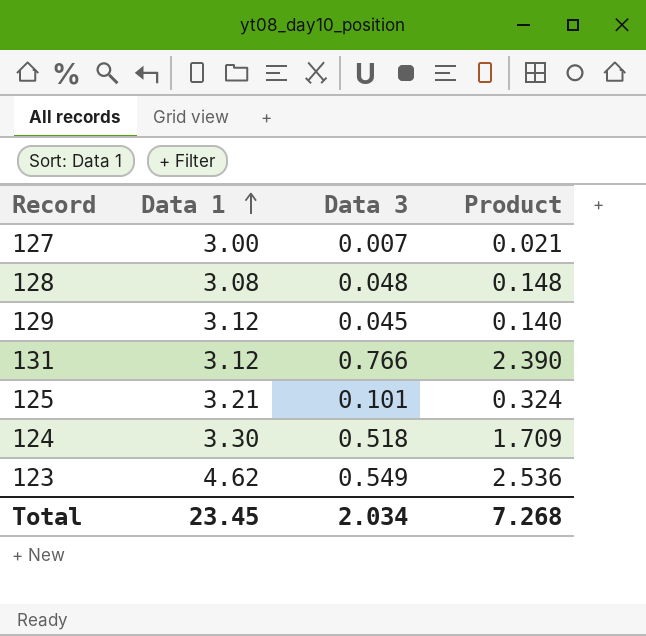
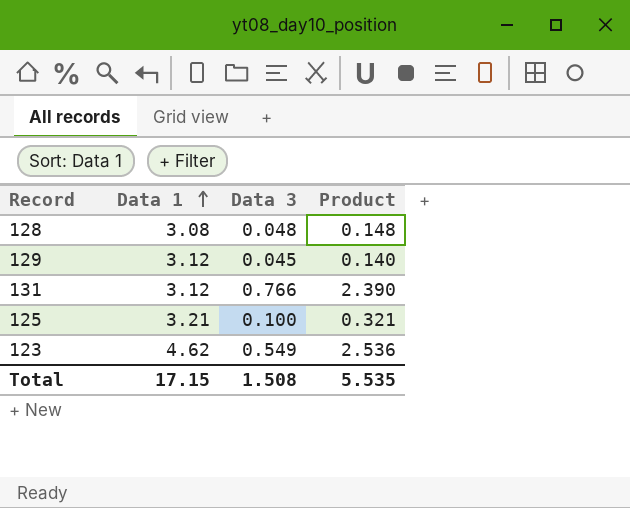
row 127: 3.00 | 0.007 | 0.021 -> none
row 124: 3.30 | 0.518 | 1.709 -> none
125 | Data 3: 0.101 -> 0.100
125 | Product: 0.324 -> 0.321
Total | Data 1: 23.45 -> 17.15
Total | Data 3: 2.034 -> 1.508
Total | Product: 7.268 -> 5.535

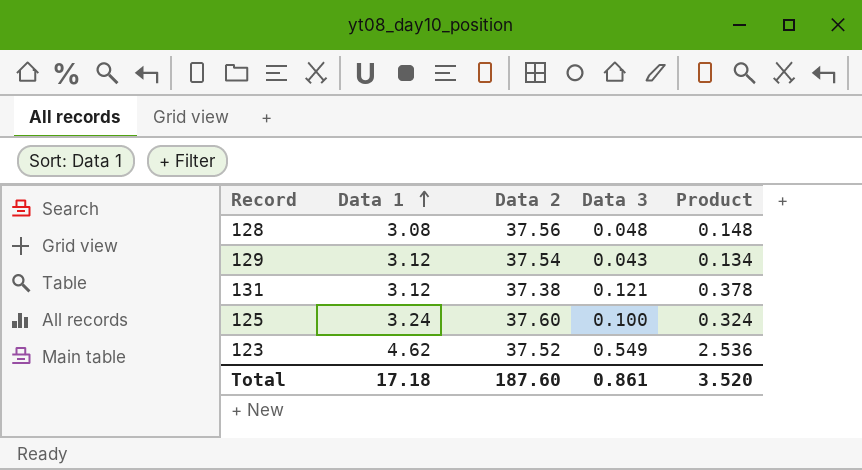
column Data 2 | position: none -> 3
129 | Data 3: 0.045 -> 0.043
129 | Product: 0.140 -> 0.134
131 | Data 3: 0.766 -> 0.121
131 | Product: 2.390 -> 0.378
125 | Data 1: 3.21 -> 3.24
125 | Product: 0.321 -> 0.324
Total | Data 1: 17.15 -> 17.18
Total | Data 3: 1.508 -> 0.861
Total | Product: 5.535 -> 3.520

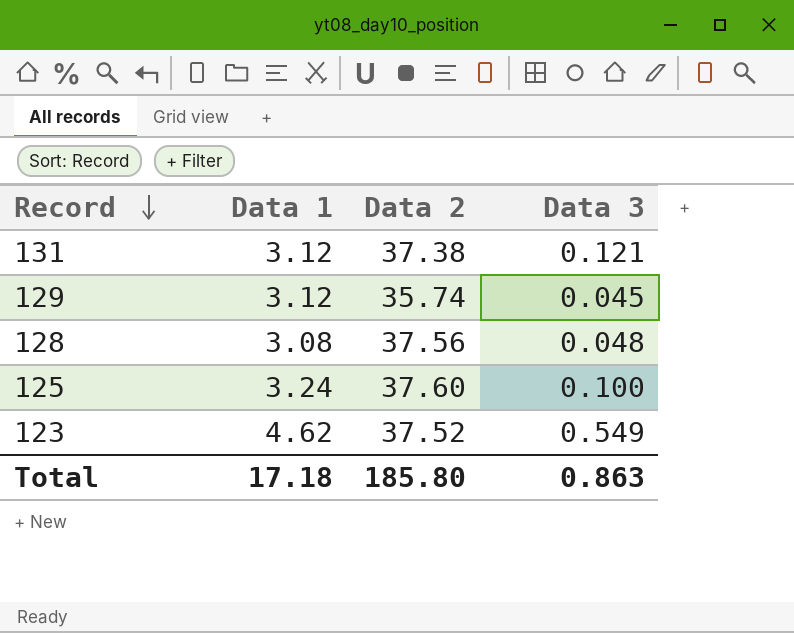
row order: Data 1 ascending -> Record descending
column Product | formula: [Data 1] * [Data 3] -> none
129 | Data 2: 37.54 -> 35.74
129 | Data 3: 0.043 -> 0.045
Total | Data 2: 187.60 -> 185.80
Total | Data 3: 0.861 -> 0.863

